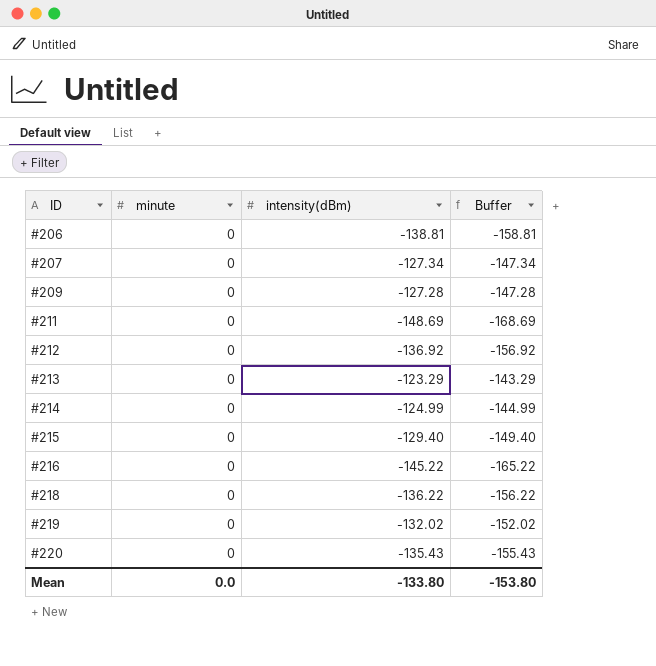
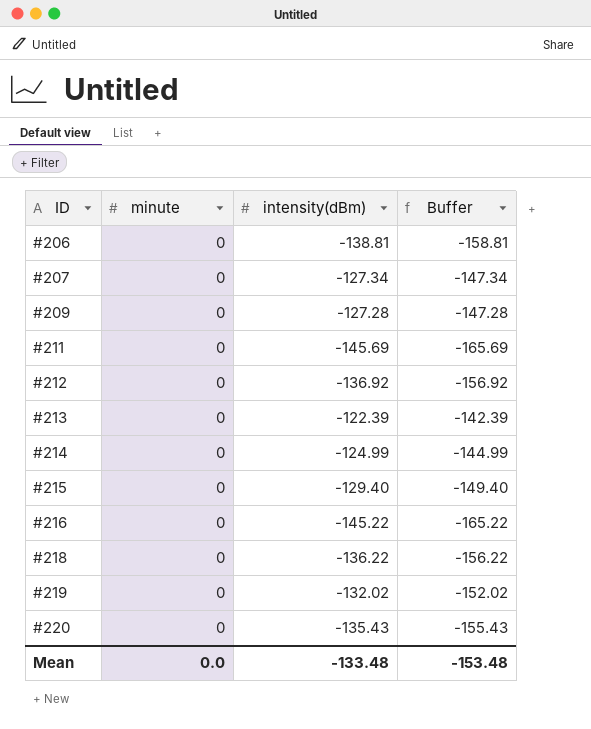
#211 | intensity(dBm): -148.69 -> -145.69
#211 | Buffer: -168.69 -> -165.69
#213 | intensity(dBm): -123.29 -> -122.39
#213 | Buffer: -143.29 -> -142.39
Mean | intensity(dBm): -133.80 -> -133.48
Mean | Buffer: -153.80 -> -153.48

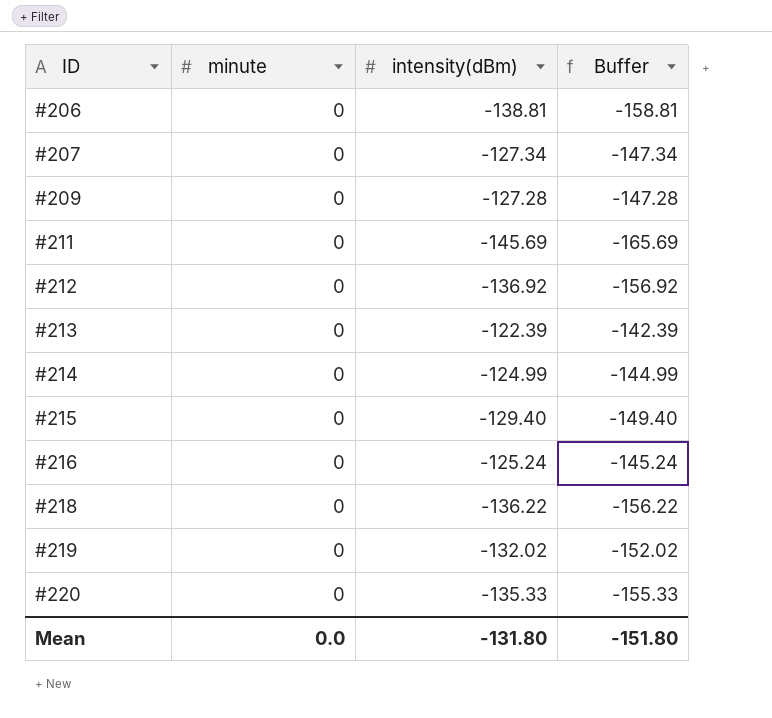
#216 | intensity(dBm): -145.22 -> -125.24
#216 | Buffer: -165.22 -> -145.24
#220 | intensity(dBm): -135.43 -> -135.33
#220 | Buffer: -155.43 -> -155.33
Mean | intensity(dBm): -133.48 -> -131.80
Mean | Buffer: -153.48 -> -151.80

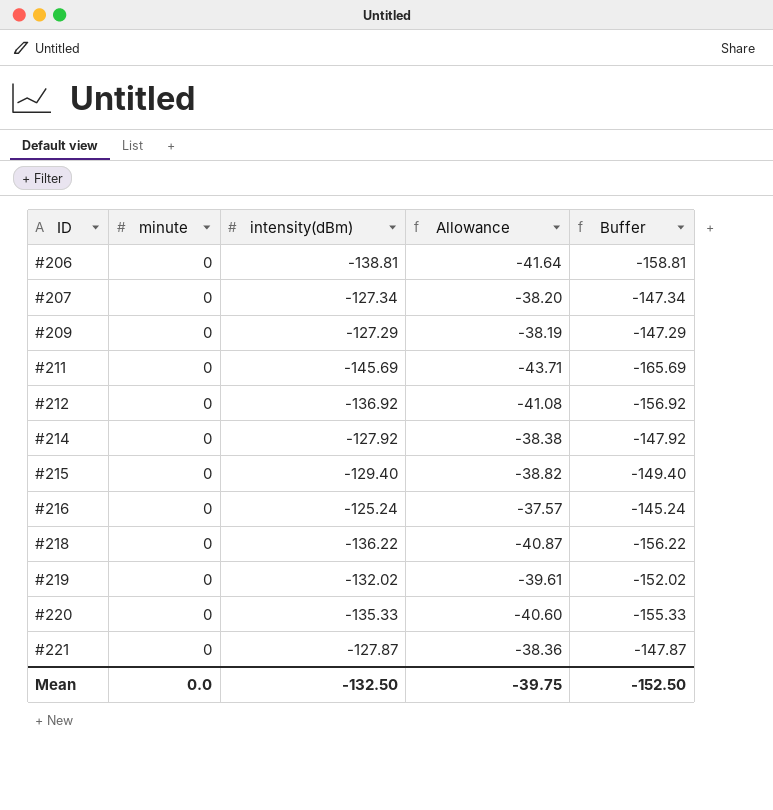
column Allowance | formula: none -> [intensity(dBm)] * 0.3
row #213: 0 | -122.39 | -142.39 -> none
#209 | intensity(dBm): -127.28 -> -127.29
#209 | Buffer: -147.28 -> -147.29
#214 | intensity(dBm): -124.99 -> -127.92
#214 | Buffer: -144.99 -> -147.92
row #221: none -> 0 | -127.87 | -38.36 | -147.87
Mean | intensity(dBm): -131.80 -> -132.50
Mean | Buffer: -151.80 -> -152.50

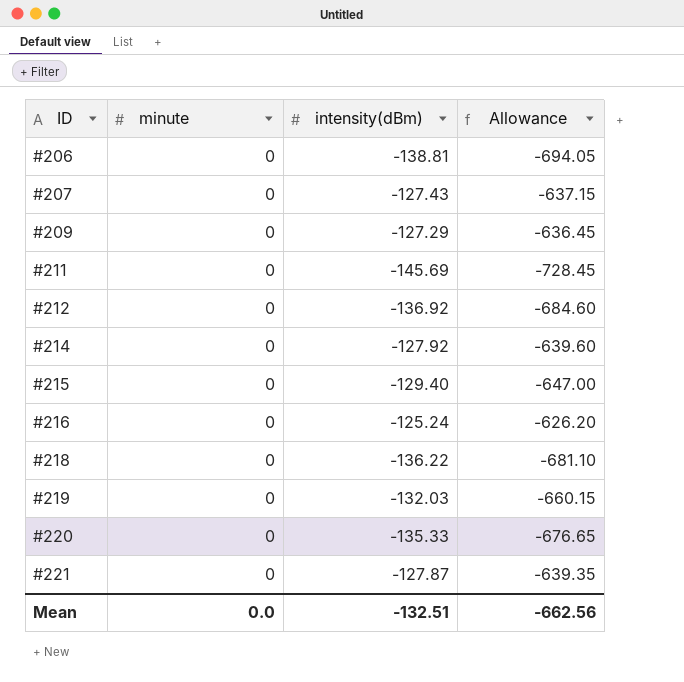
column Buffer | formula: [intensity(dBm)] - 20 -> none
column Allowance | formula: [intensity(dBm)] * 0.3 -> [intensity(dBm)] * 5
#207 | intensity(dBm): -127.34 -> -127.43
#219 | intensity(dBm): -132.02 -> -132.03
Mean | intensity(dBm): -132.50 -> -132.51
Mean | Allowance: -39.75 -> -662.56

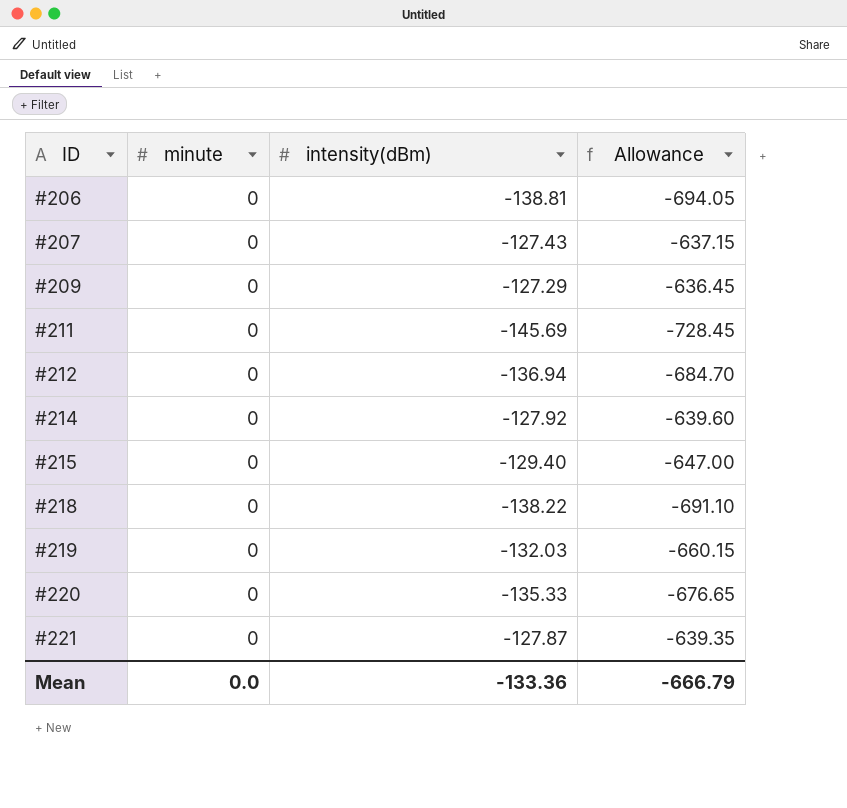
row #216: 0 | -125.24 | -626.20 -> none
#212 | intensity(dBm): -136.92 -> -136.94
#212 | Allowance: -684.60 -> -684.70
#218 | intensity(dBm): -136.22 -> -138.22
#218 | Allowance: -681.10 -> -691.10
Mean | intensity(dBm): -132.51 -> -133.36
Mean | Allowance: -662.56 -> -666.79

